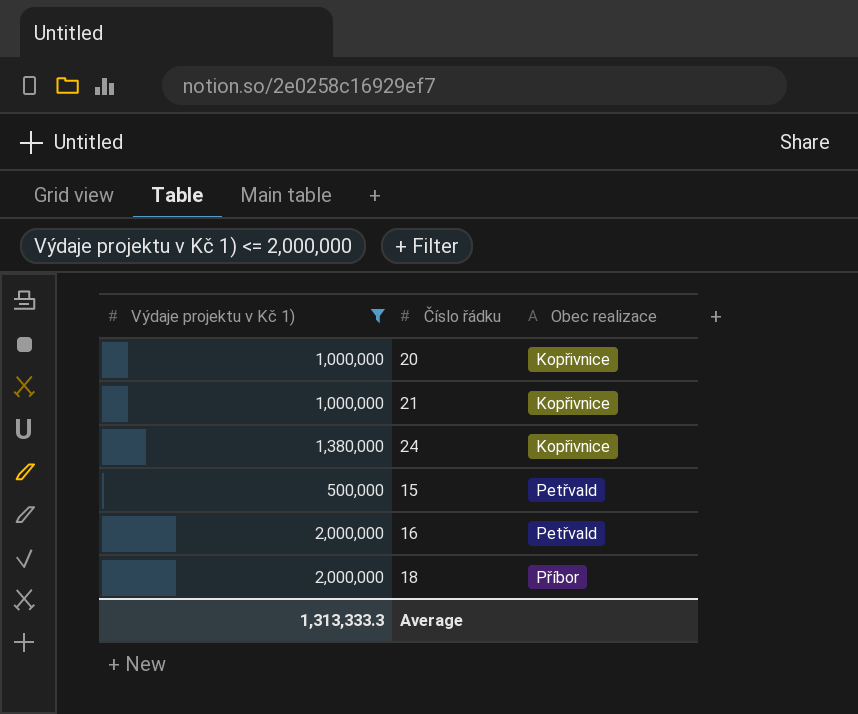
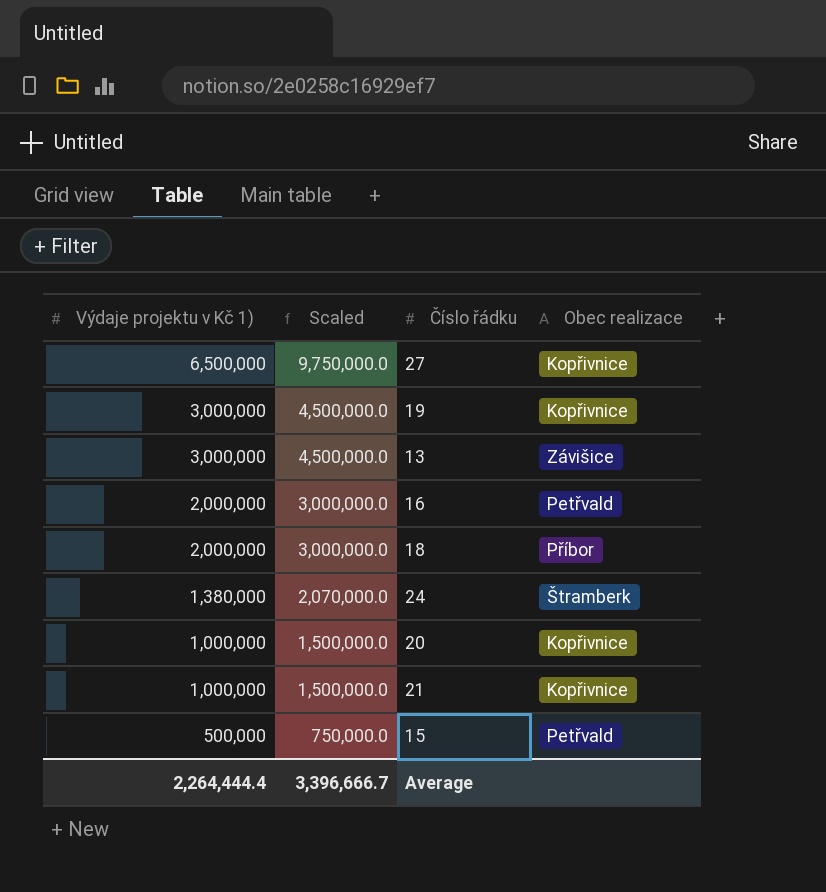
filter: Výdaje projektu v Kč 1) <= 2,000,000 -> none
row order: Obec realizace ascending -> Výdaje projektu v Kč 1) descending
column Scaled | formula: none -> [Výdaje projektu v Kč 1)] * 1.5
24 | Obec realizace: Kopřivnice -> Štramberk
Average | Výdaje projektu v Kč 1): 1,313,333.3 -> 2,264,444.4

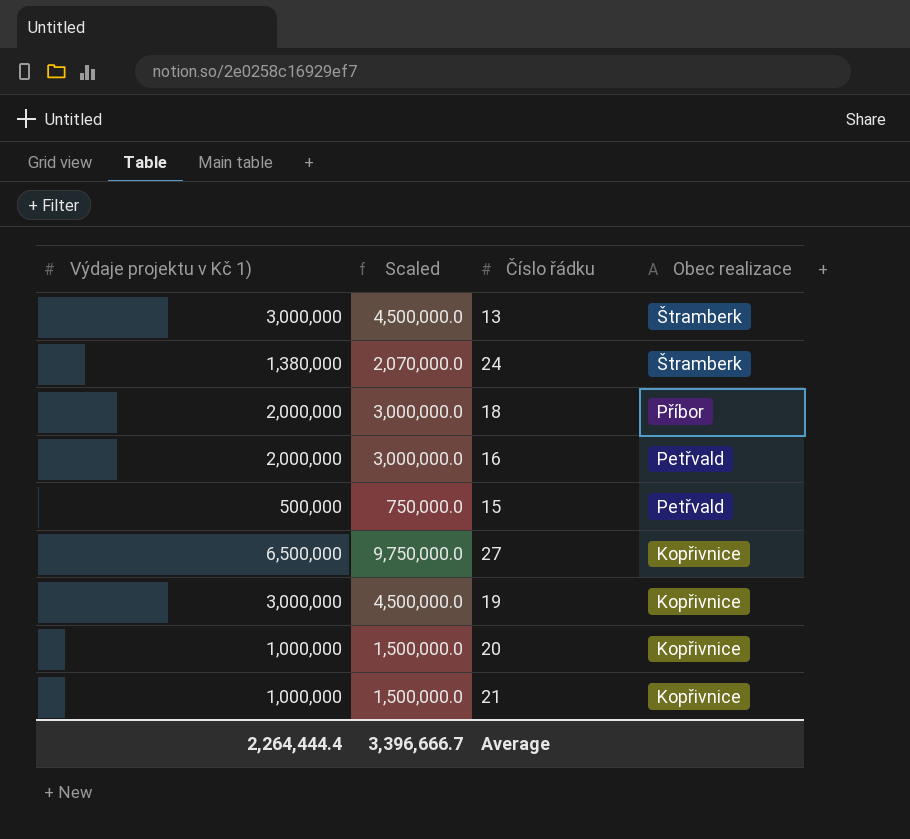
row order: Výdaje projektu v Kč 1) descending -> Obec realizace descending
13 | Obec realizace: Závišice -> Štramberk

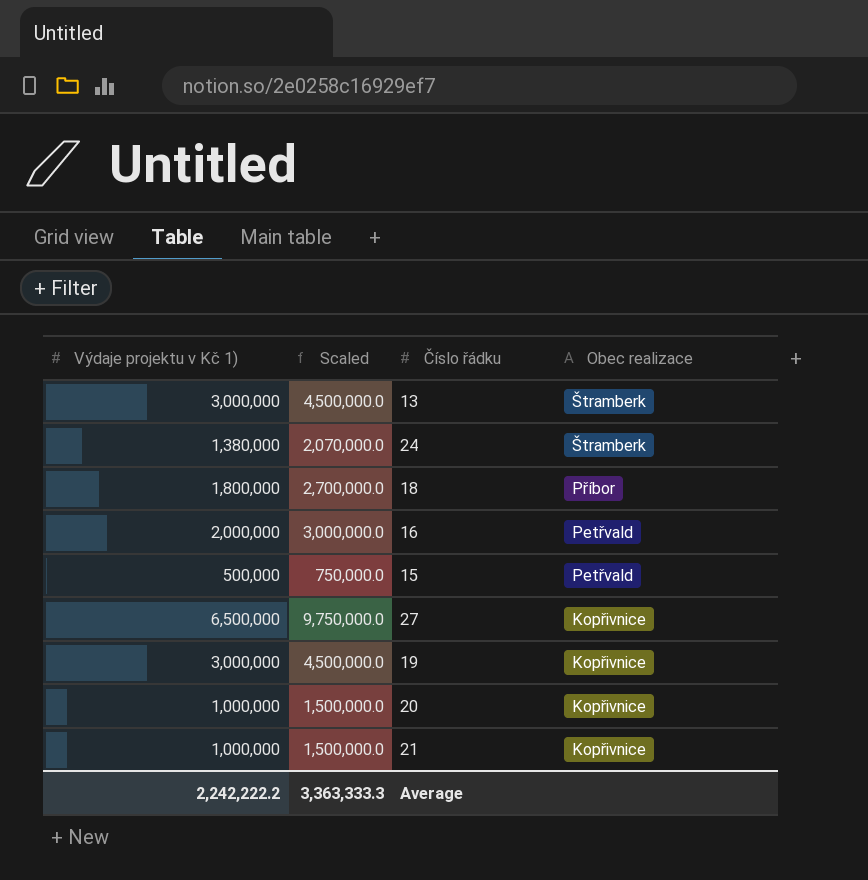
18 | Výdaje projektu v Kč 1): 2,000,000 -> 1,800,000
18 | Scaled: 3,000,000.0 -> 2,700,000.0
Average | Výdaje projektu v Kč 1): 2,264,444.4 -> 2,242,222.2
Average | Scaled: 3,396,666.7 -> 3,363,333.3

